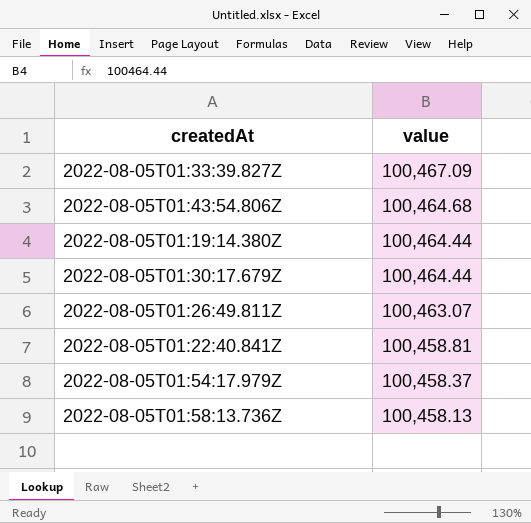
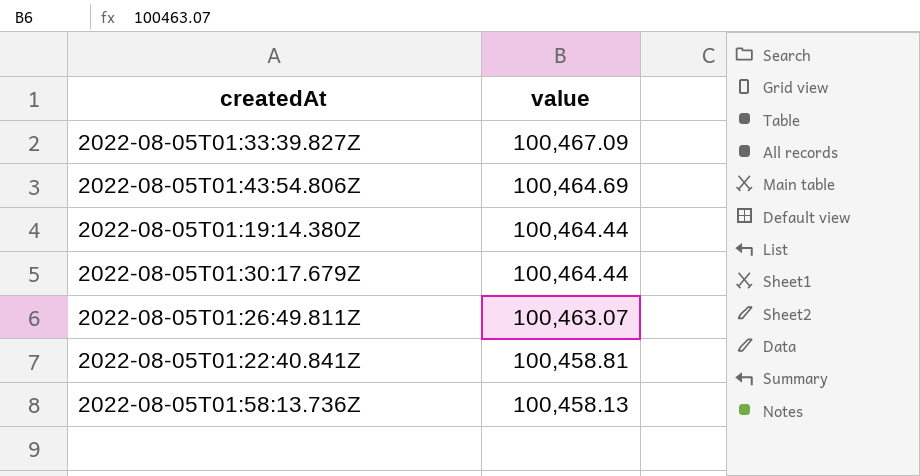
row 2022-08-05T01:54:17.979Z: 100,458.37 -> none
2022-08-05T01:43:54.806Z | value: 100,464.68 -> 100,464.69

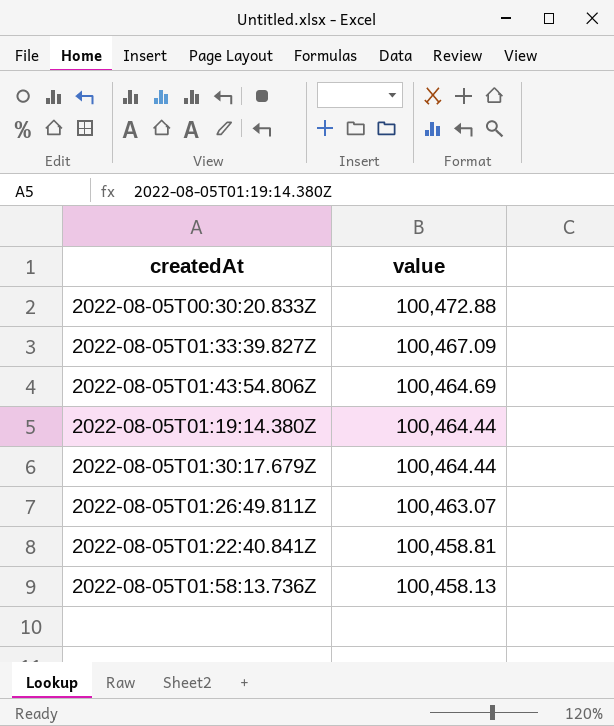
row 2022-08-05T00:30:20.833Z: none -> 100,472.88

